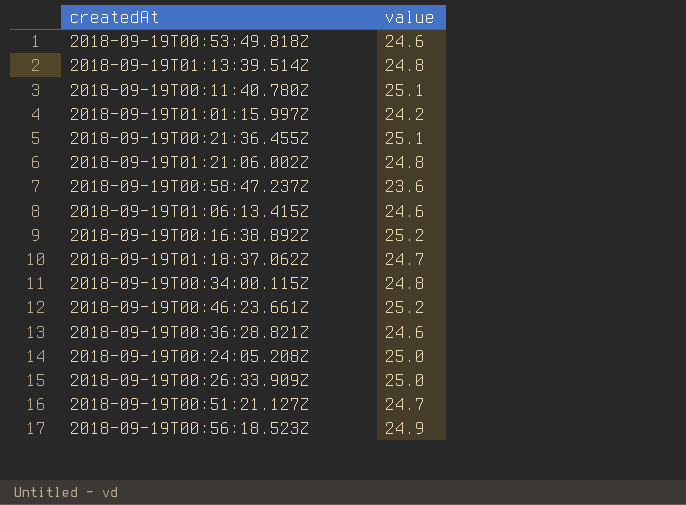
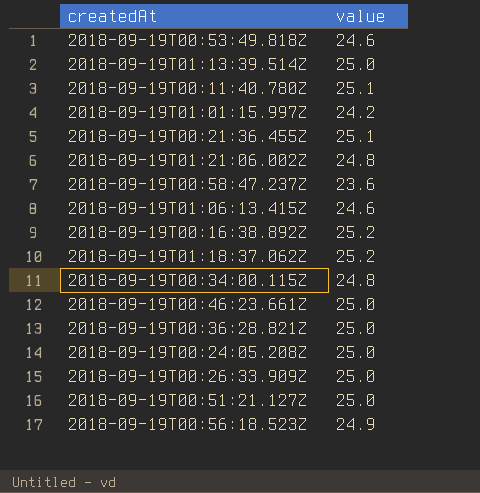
2018-09-19T01:13:39.514Z | value: 24.8 -> 25.0
2018-09-19T01:18:37.062Z | value: 24.7 -> 25.2
2018-09-19T00:46:23.661Z | value: 25.2 -> 25.0
2018-09-19T00:36:28.821Z | value: 24.6 -> 25.0
2018-09-19T00:51:21.127Z | value: 24.7 -> 25.0

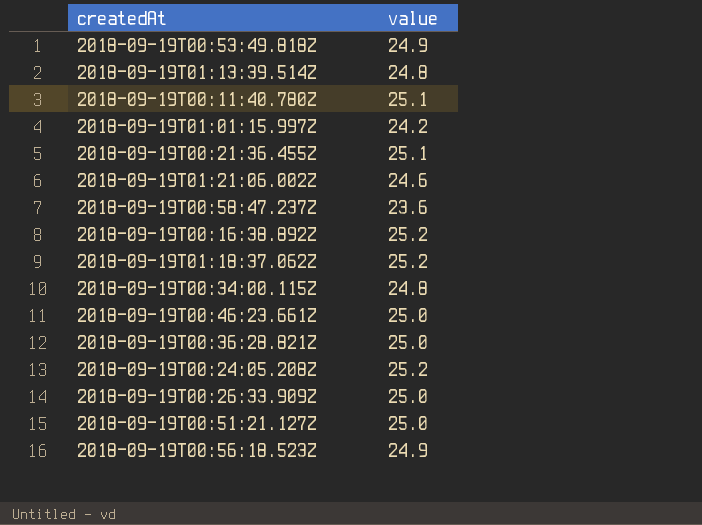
row 2018-09-19T01:06:13.415Z: 24.6 -> none
2018-09-19T00:53:49.818Z | value: 24.6 -> 24.9
2018-09-19T01:13:39.514Z | value: 25.0 -> 24.8
2018-09-19T01:21:06.002Z | value: 24.8 -> 24.6
2018-09-19T00:24:05.208Z | value: 25.0 -> 25.2

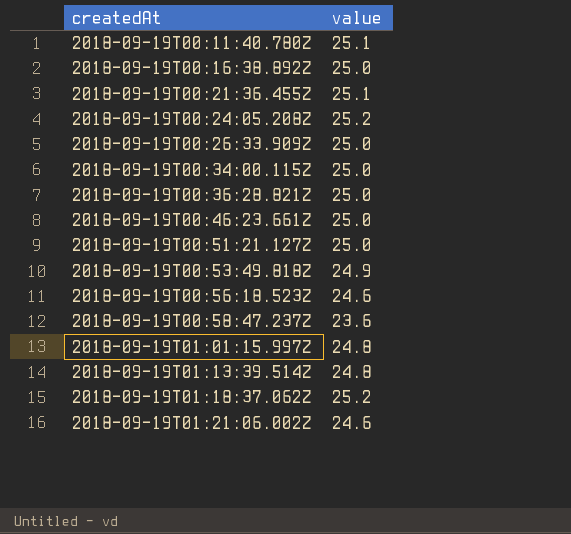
row order: none -> createdAt ascending
2018-09-19T00:16:38.892Z | value: 25.2 -> 25.0
2018-09-19T00:34:00.115Z | value: 24.8 -> 25.0
2018-09-19T00:56:18.523Z | value: 24.9 -> 24.6
2018-09-19T01:01:15.997Z | value: 24.2 -> 24.8

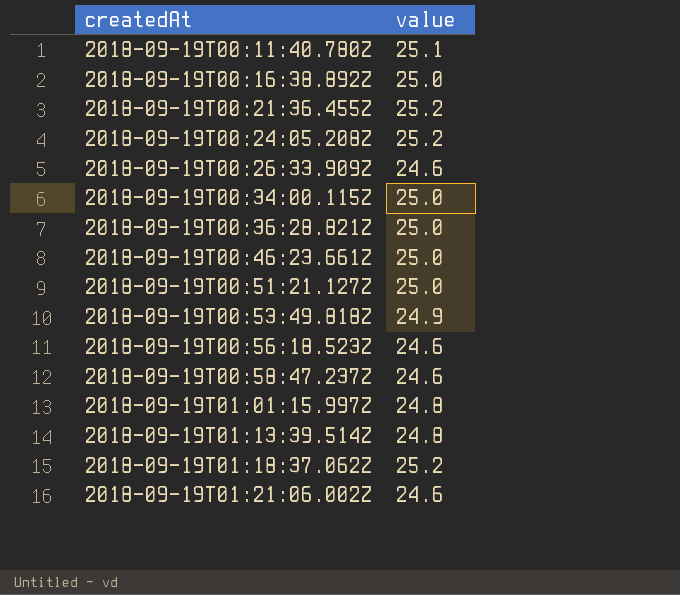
2018-09-19T00:21:36.455Z | value: 25.1 -> 25.2
2018-09-19T00:26:33.909Z | value: 25.0 -> 24.6
2018-09-19T00:58:47.237Z | value: 23.6 -> 24.6

